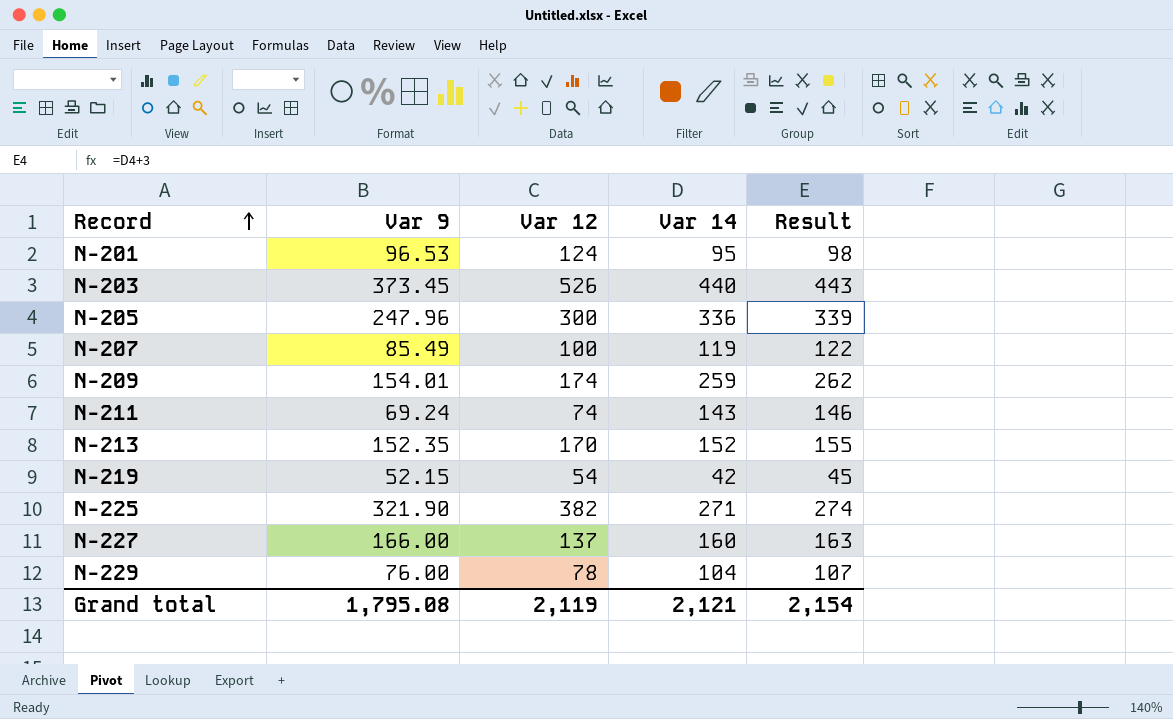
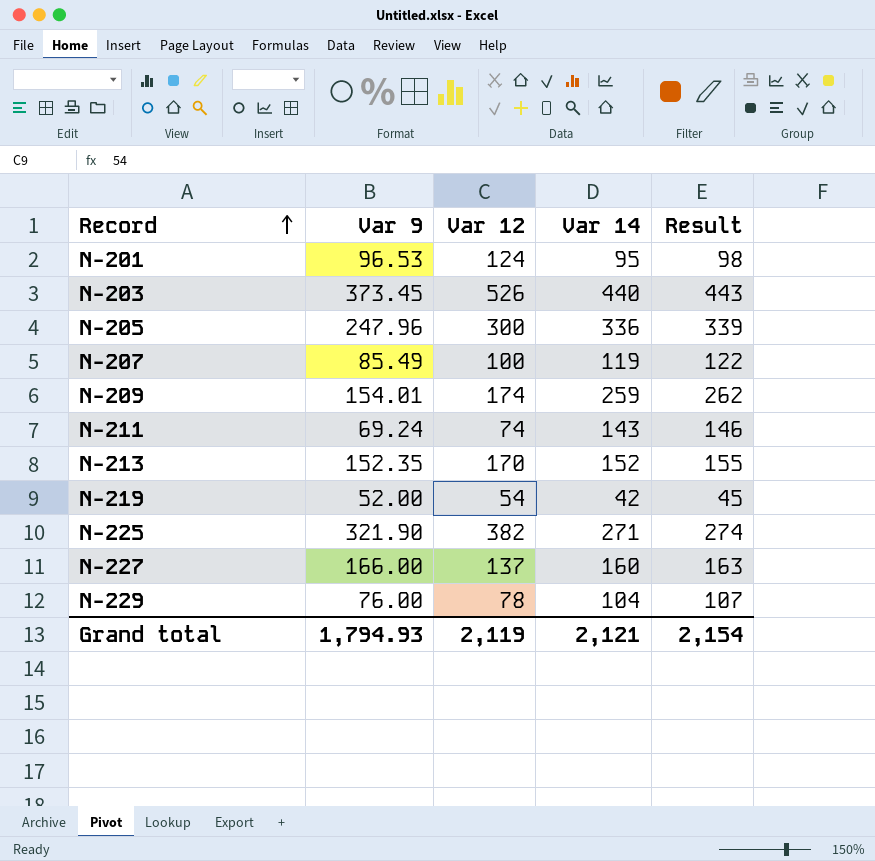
N-219 | Var 9: 52.15 -> 52.00
Grand total | Var 9: 1,795.08 -> 1,794.93

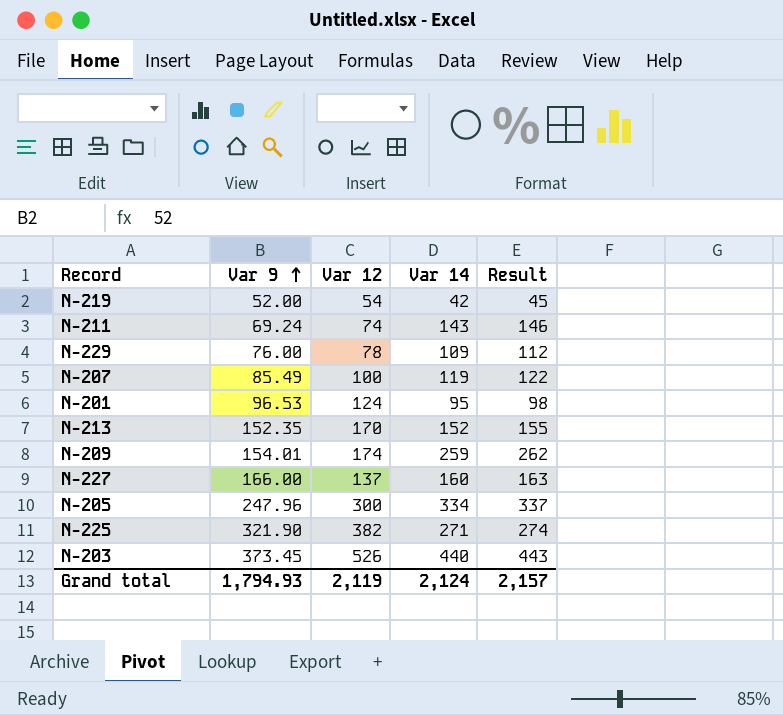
row order: Record ascending -> Var 9 ascending
N-229 | Var 14: 104 -> 109
N-229 | Result: 107 -> 112
N-205 | Var 14: 336 -> 334
N-205 | Result: 339 -> 337
Grand total | Var 14: 2,121 -> 2,124
Grand total | Result: 2,154 -> 2,157

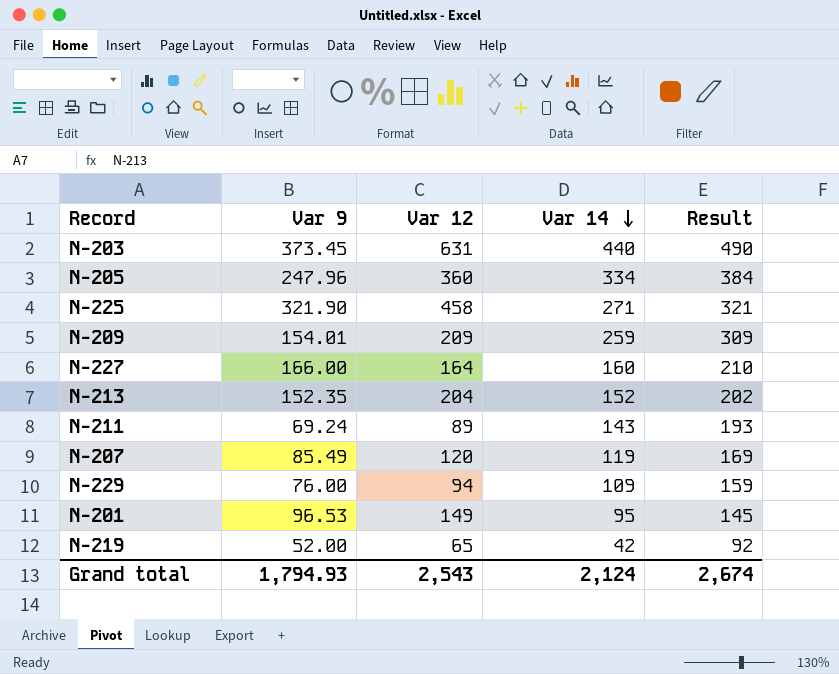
row order: Var 9 ascending -> Var 14 descending
column Result | formula: [Var 14] + 3 -> [Var 14] + 50
N-203 | Var 12: 526 -> 631
N-205 | Var 12: 300 -> 360
N-225 | Var 12: 382 -> 458
N-209 | Var 12: 174 -> 209
N-227 | Var 12: 137 -> 164
N-213 | Var 12: 170 -> 204
N-211 | Var 12: 74 -> 89
N-207 | Var 12: 100 -> 120
N-229 | Var 12: 78 -> 94
N-201 | Var 12: 124 -> 149
N-219 | Var 12: 54 -> 65
Grand total | Var 12: 2,119 -> 2,543
Grand total | Result: 2,157 -> 2,674

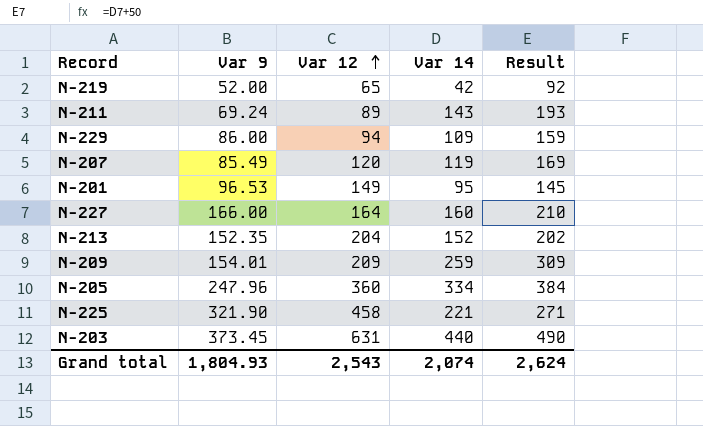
row order: Var 14 descending -> Var 12 ascending
N-229 | Var 9: 76.00 -> 86.00
N-225 | Var 14: 271 -> 221
N-225 | Result: 321 -> 271
Grand total | Var 9: 1,794.93 -> 1,804.93
Grand total | Var 14: 2,124 -> 2,074
Grand total | Result: 2,674 -> 2,624

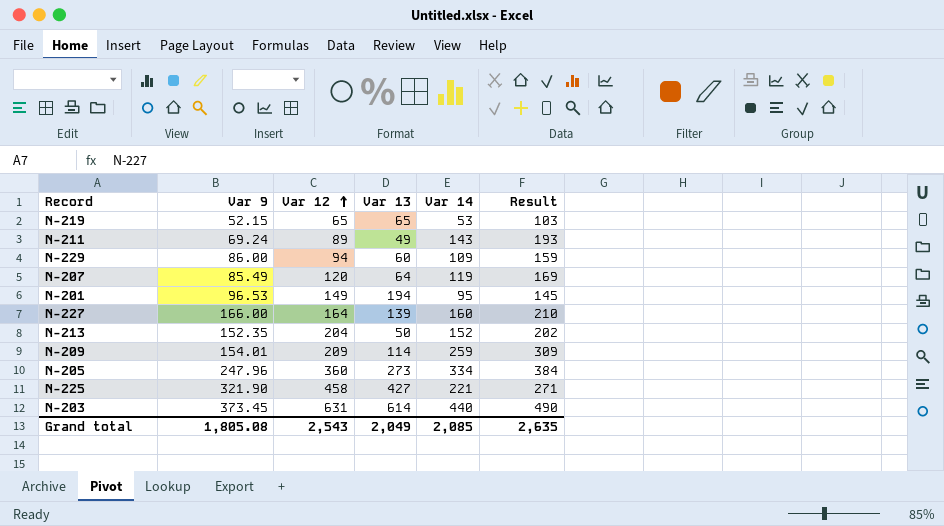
column Var 13 | position: none -> 4
N-219 | Var 9: 52.00 -> 52.15
N-219 | Var 14: 42 -> 53
N-219 | Result: 92 -> 103
Grand total | Var 9: 1,804.93 -> 1,805.08
Grand total | Var 14: 2,074 -> 2,085
Grand total | Result: 2,624 -> 2,635

